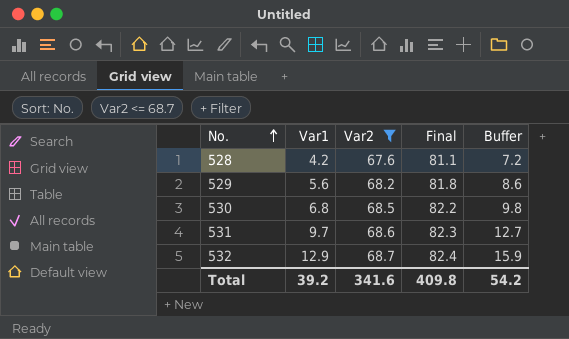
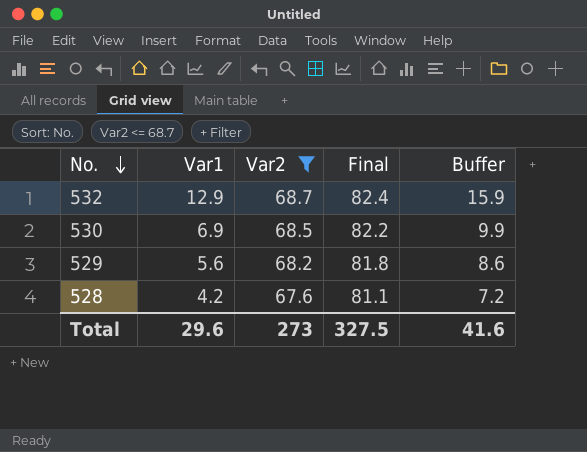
row order: No. ascending -> No. descending
row 531: 9.7 | 68.6 | 82.3 | 12.7 -> none
530 | Var1: 6.8 -> 6.9
530 | Buffer: 9.8 -> 9.9
Total | Var1: 39.2 -> 29.6
Total | Var2: 341.6 -> 273
Total | Final: 409.8 -> 327.5
Total | Buffer: 54.2 -> 41.6

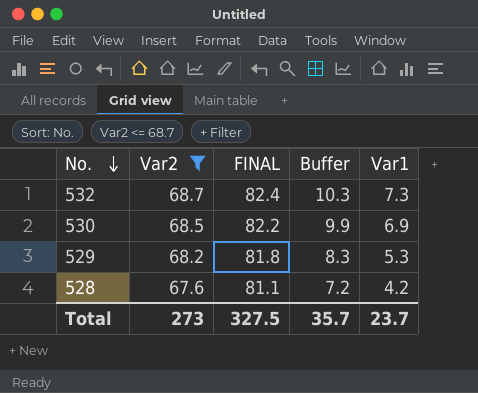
column name: Final -> FINAL
column Var1 | position: 2 -> 5
532 | Buffer: 15.9 -> 10.3
532 | Var1: 12.9 -> 7.3
529 | Buffer: 8.6 -> 8.3
529 | Var1: 5.6 -> 5.3
Total | Buffer: 41.6 -> 35.7
Total | Var1: 29.6 -> 23.7

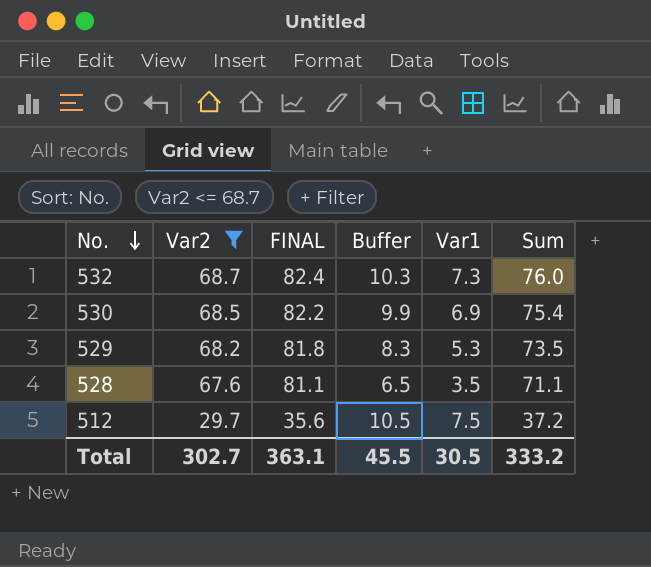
column Sum | formula: none -> [Var2] + [Var1]
528 | Buffer: 7.2 -> 6.5
528 | Var1: 4.2 -> 3.5
row 512: none -> 29.7 | 35.6 | 10.5 | 7.5 | 37.2
Total | Var2: 273 -> 302.7
Total | FINAL: 327.5 -> 363.1
Total | Buffer: 35.7 -> 45.5
Total | Var1: 23.7 -> 30.5

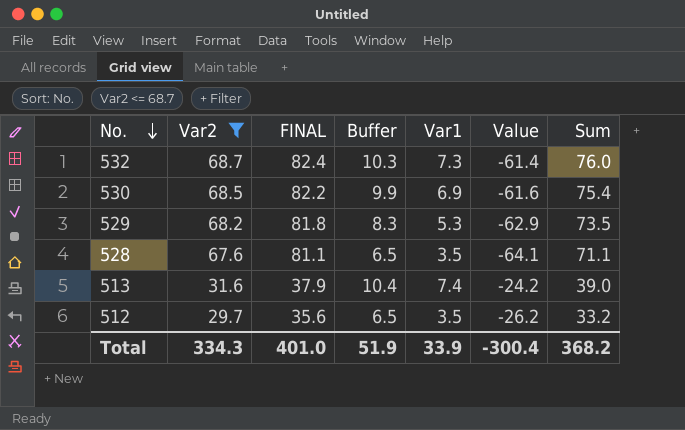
column Value | formula: none -> [Var1] - [Var2]
row 513: none -> 31.6 | 37.9 | 10.4 | 7.4 | -24.2 | 39.0
512 | Buffer: 10.5 -> 6.5
512 | Var1: 7.5 -> 3.5
512 | Sum: 37.2 -> 33.2
Total | Var2: 302.7 -> 334.3
Total | FINAL: 363.1 -> 401.0
Total | Buffer: 45.5 -> 51.9
Total | Var1: 30.5 -> 33.9
Total | Sum: 333.2 -> 368.2

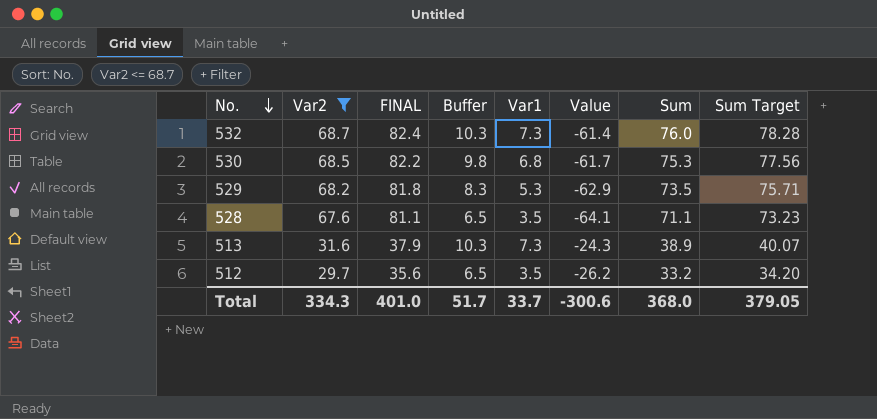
column Sum Target | formula: none -> [Sum] * 1.03
530 | Buffer: 9.9 -> 9.8
530 | Var1: 6.9 -> 6.8
530 | Value: -61.6 -> -61.7
530 | Sum: 75.4 -> 75.3
513 | Buffer: 10.4 -> 10.3
513 | Var1: 7.4 -> 7.3
513 | Value: -24.2 -> -24.3
513 | Sum: 39.0 -> 38.9
Total | Buffer: 51.9 -> 51.7
Total | Var1: 33.9 -> 33.7
Total | Value: -300.4 -> -300.6
Total | Sum: 368.2 -> 368.0

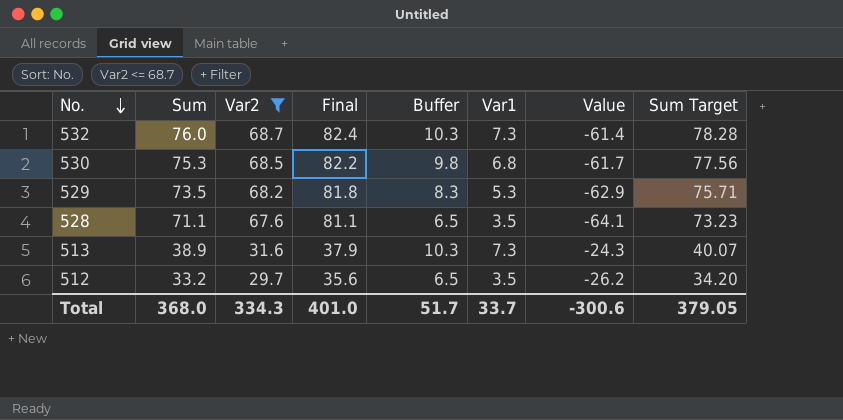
column Sum | position: 7 -> 2
column name: FINAL -> Final

